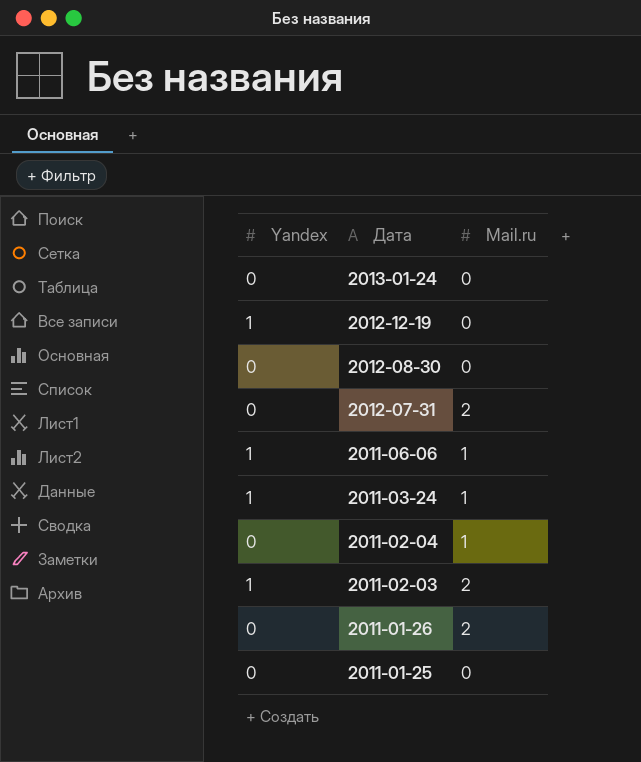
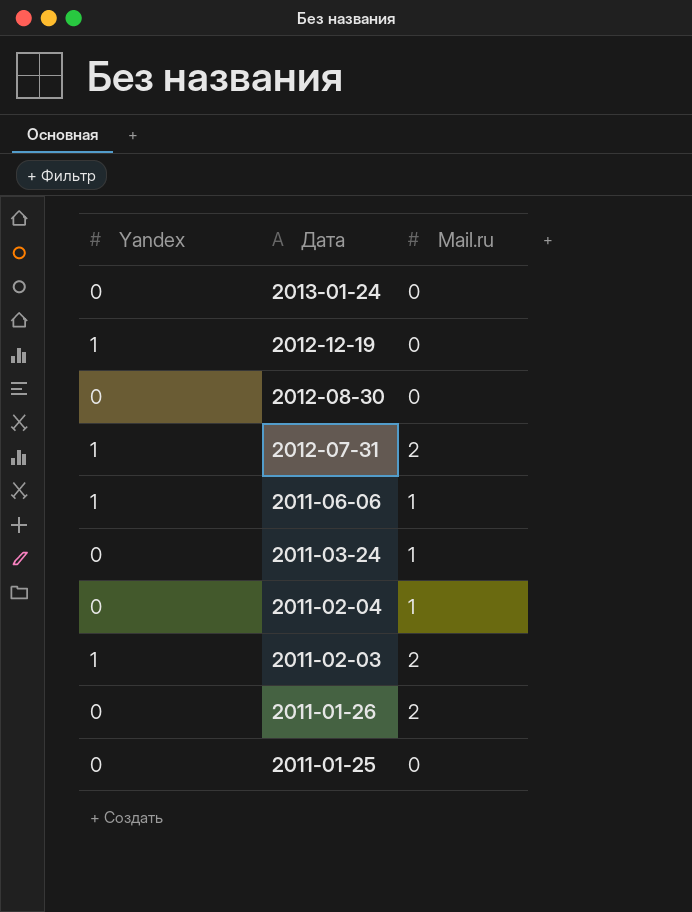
2012-07-31 | Yandex: 0 -> 1
2011-03-24 | Yandex: 1 -> 0

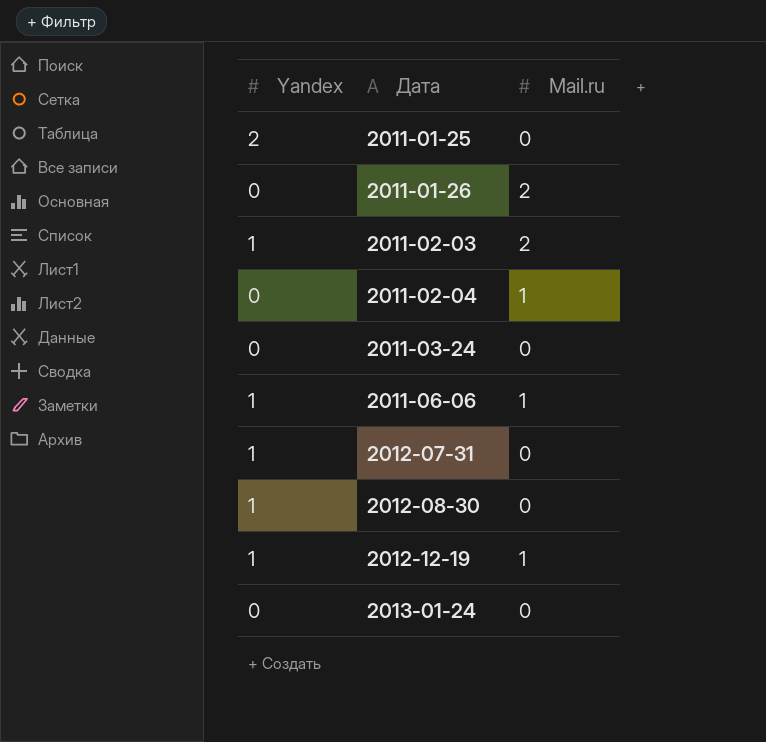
row order: Дата descending -> Дата ascending
2011-01-25 | Yandex: 0 -> 2
2011-03-24 | Mail.ru: 1 -> 0
2012-07-31 | Mail.ru: 2 -> 0
2012-08-30 | Yandex: 0 -> 1
2012-12-19 | Mail.ru: 0 -> 1

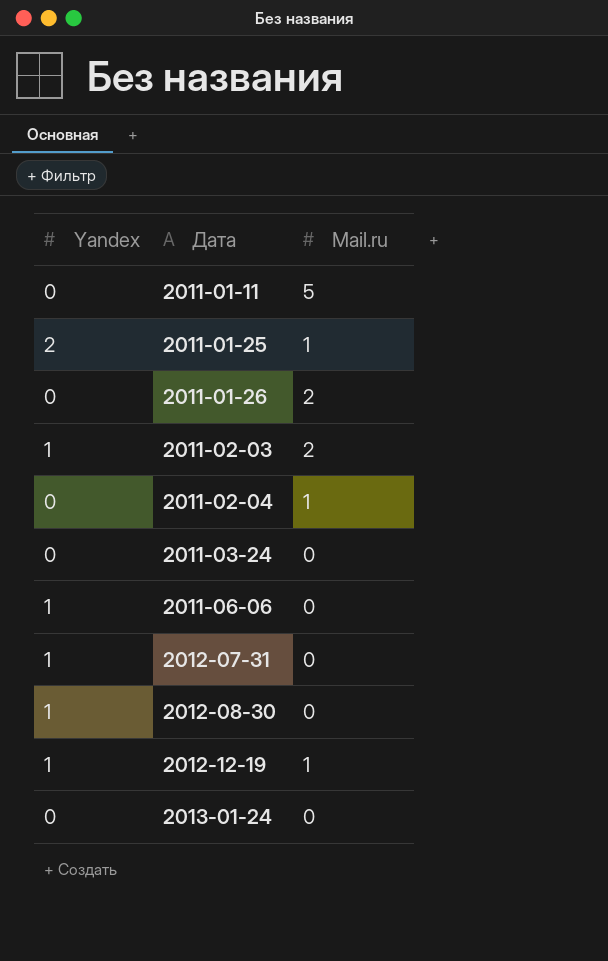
row 2011-01-11: none -> 0 | 5
2011-01-25 | Mail.ru: 0 -> 1
2011-06-06 | Mail.ru: 1 -> 0

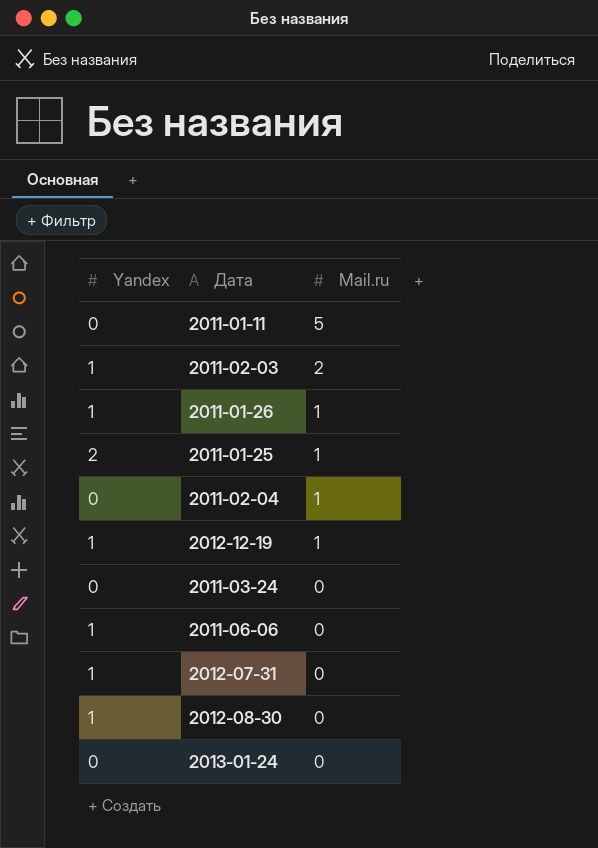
row order: Дата ascending -> Mail.ru descending
2011-01-26 | Yandex: 0 -> 1
2011-01-26 | Mail.ru: 2 -> 1

